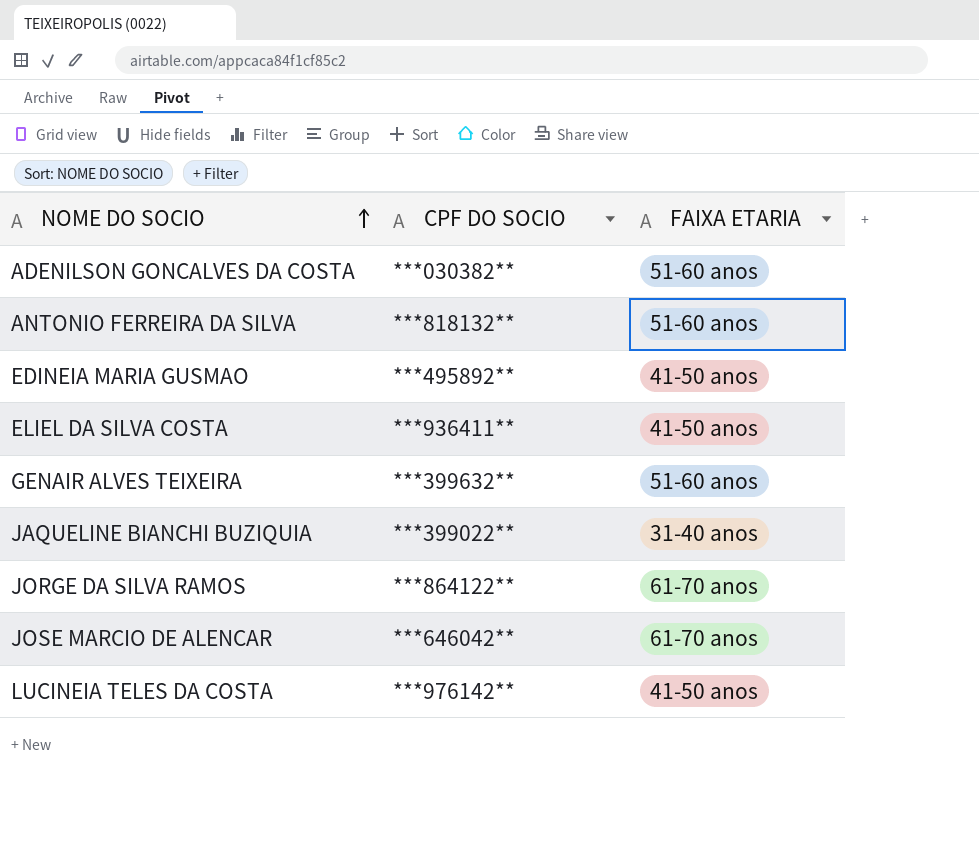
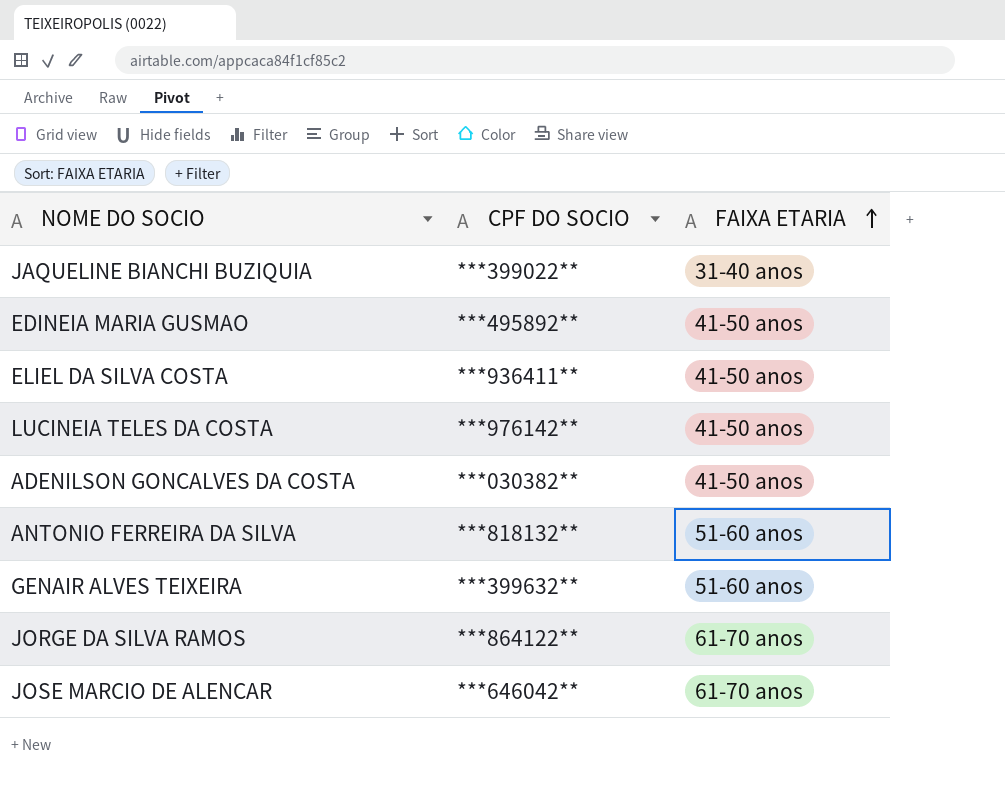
row order: NOME DO SOCIO ascending -> FAIXA ETARIA ascending
ADENILSON GONCALVES DA COSTA | FAIXA ETARIA: 51-60 anos -> 41-50 anos

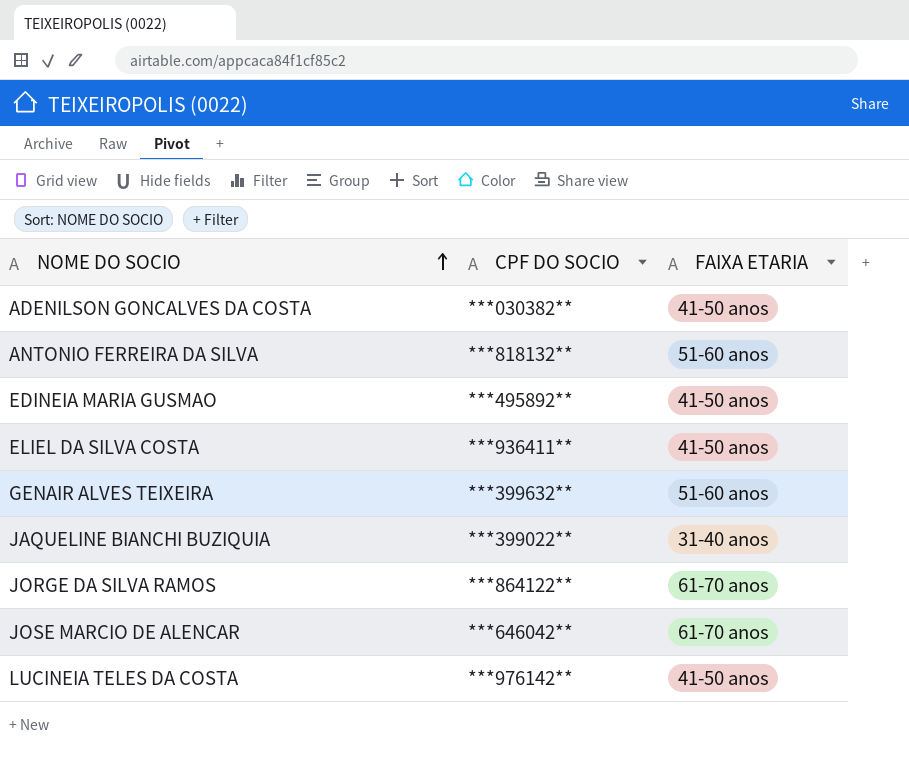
row order: FAIXA ETARIA ascending -> NOME DO SOCIO ascending

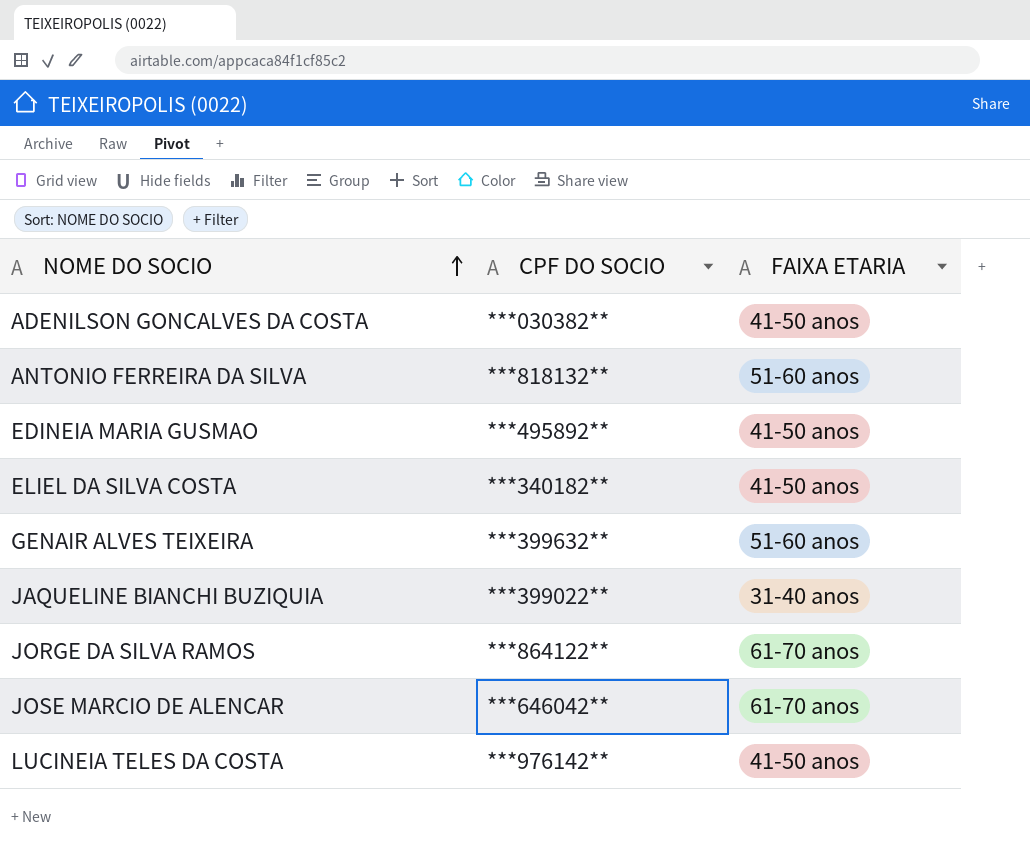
ELIEL DA SILVA COSTA | CPF DO SOCIO: ***936411** -> ***340182**

